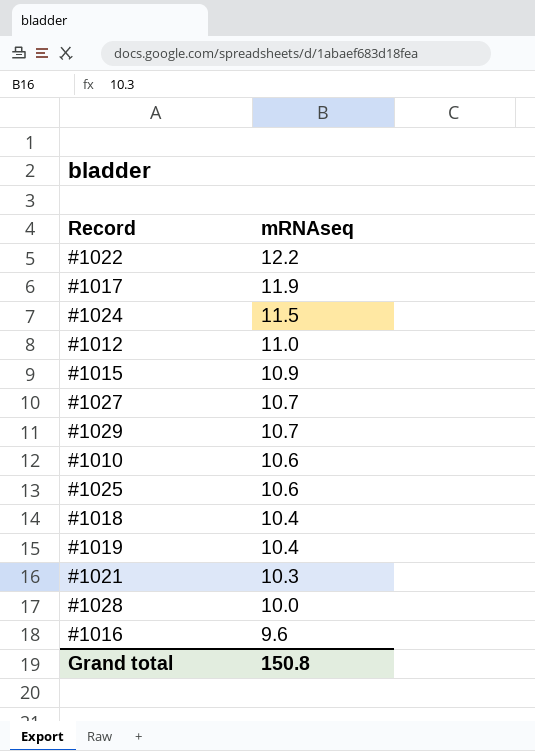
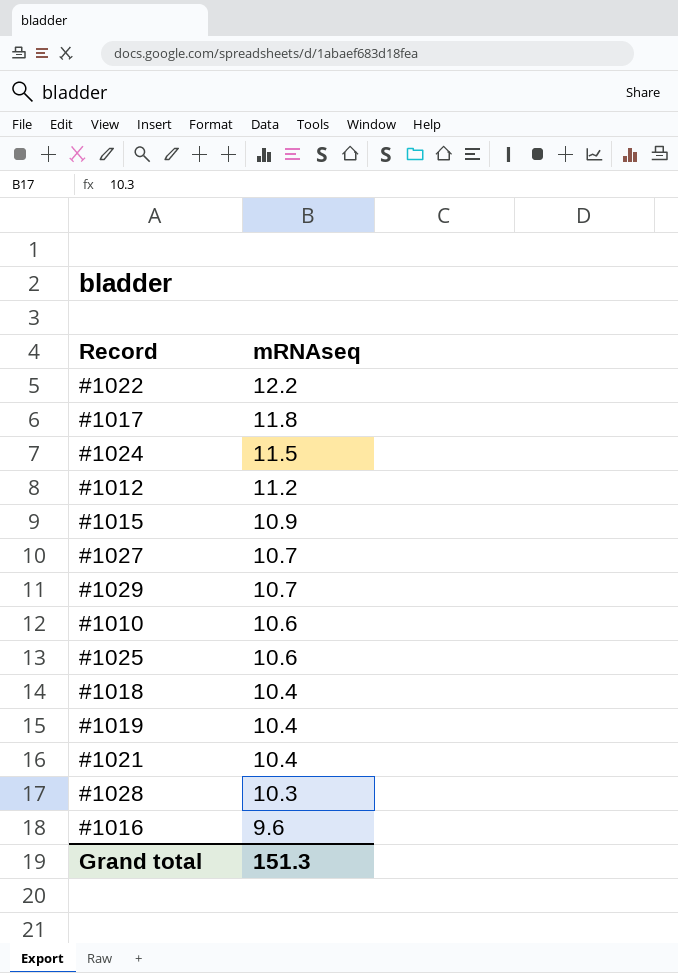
#1017 | mRNAseq: 11.9 -> 11.8
#1012 | mRNAseq: 11.0 -> 11.2
#1021 | mRNAseq: 10.3 -> 10.4
#1028 | mRNAseq: 10.0 -> 10.3
Grand total | mRNAseq: 150.8 -> 151.3

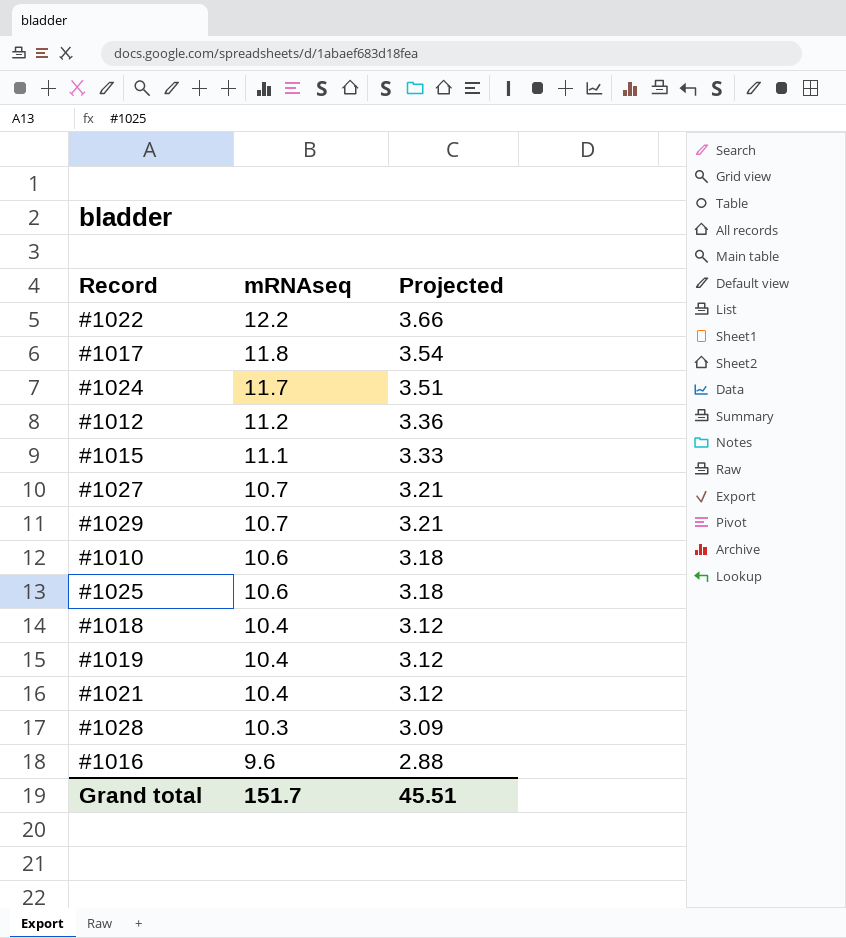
column Projected | formula: none -> [mRNAseq] * 0.3
#1024 | mRNAseq: 11.5 -> 11.7
#1015 | mRNAseq: 10.9 -> 11.1
Grand total | mRNAseq: 151.3 -> 151.7

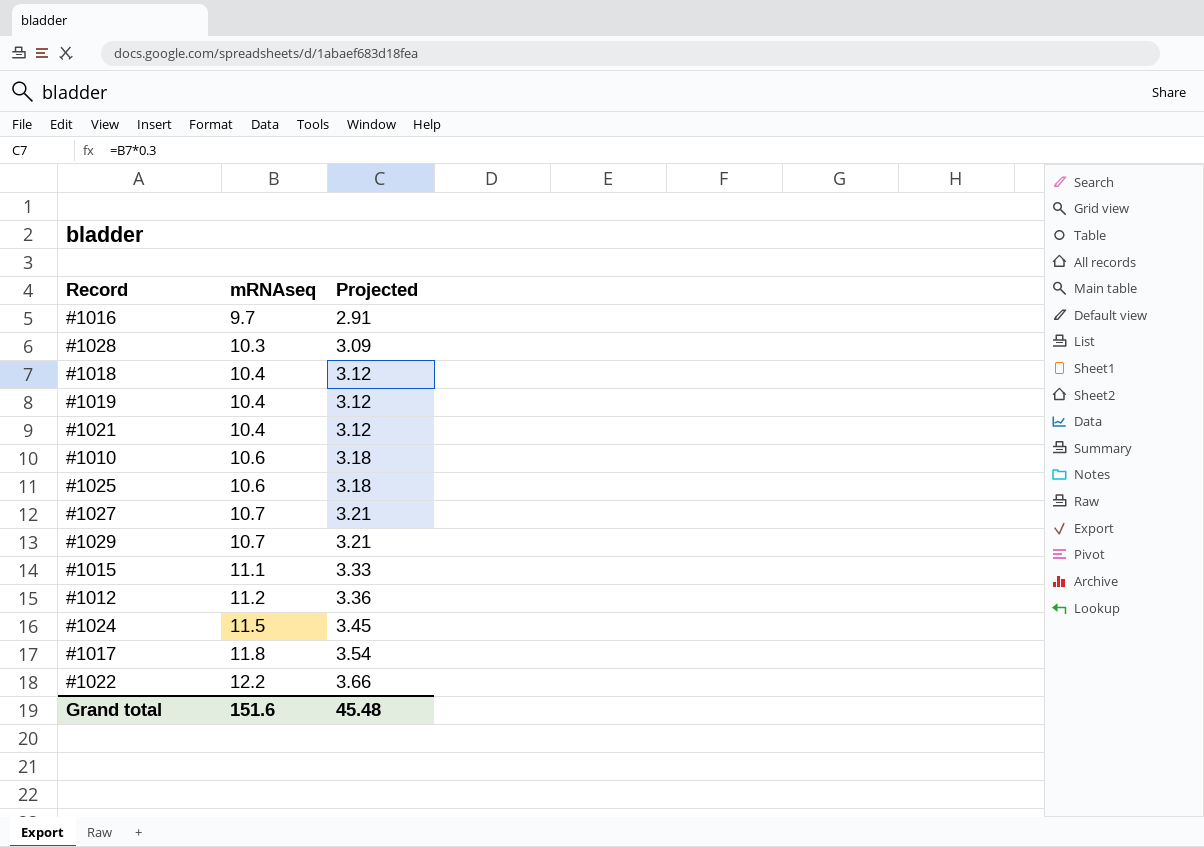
row order: mRNAseq descending -> mRNAseq ascending
#1016 | mRNAseq: 9.6 -> 9.7
#1016 | Projected: 2.88 -> 2.91
#1024 | mRNAseq: 11.7 -> 11.5
#1024 | Projected: 3.51 -> 3.45
Grand total | mRNAseq: 151.7 -> 151.6
Grand total | Projected: 45.51 -> 45.48

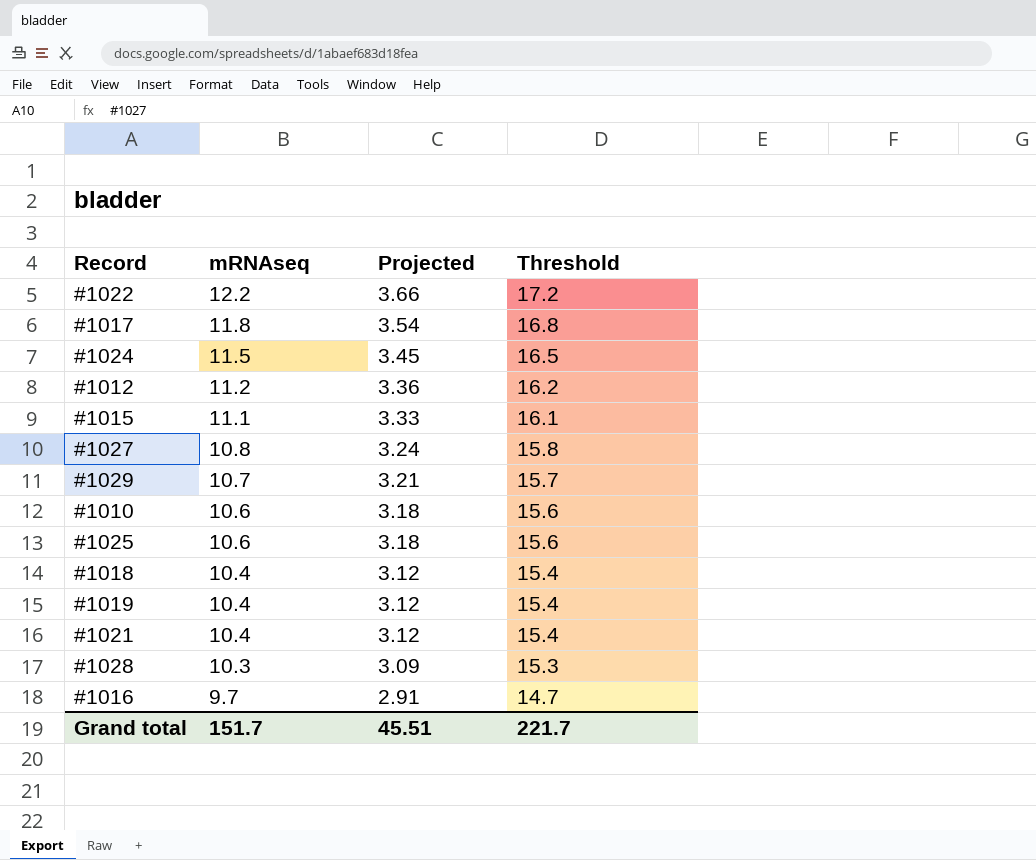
row order: mRNAseq ascending -> mRNAseq descending
column Threshold | formula: none -> [mRNAseq] + 5
#1027 | mRNAseq: 10.7 -> 10.8
#1027 | Projected: 3.21 -> 3.24
Grand total | mRNAseq: 151.6 -> 151.7
Grand total | Projected: 45.48 -> 45.51

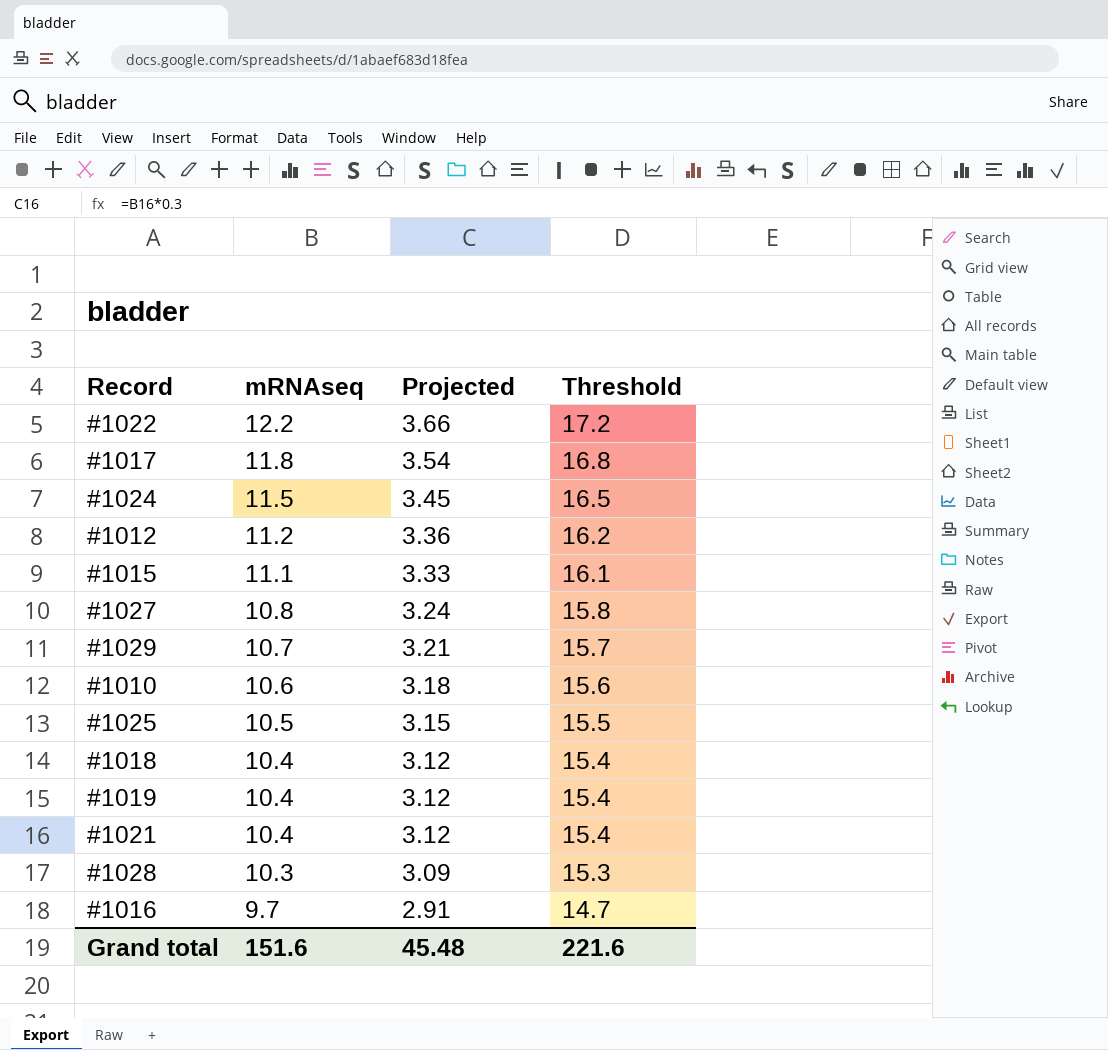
#1025 | mRNAseq: 10.6 -> 10.5
#1025 | Projected: 3.18 -> 3.15
#1025 | Threshold: 15.6 -> 15.5
Grand total | mRNAseq: 151.7 -> 151.6
Grand total | Projected: 45.51 -> 45.48
Grand total | Threshold: 221.7 -> 221.6

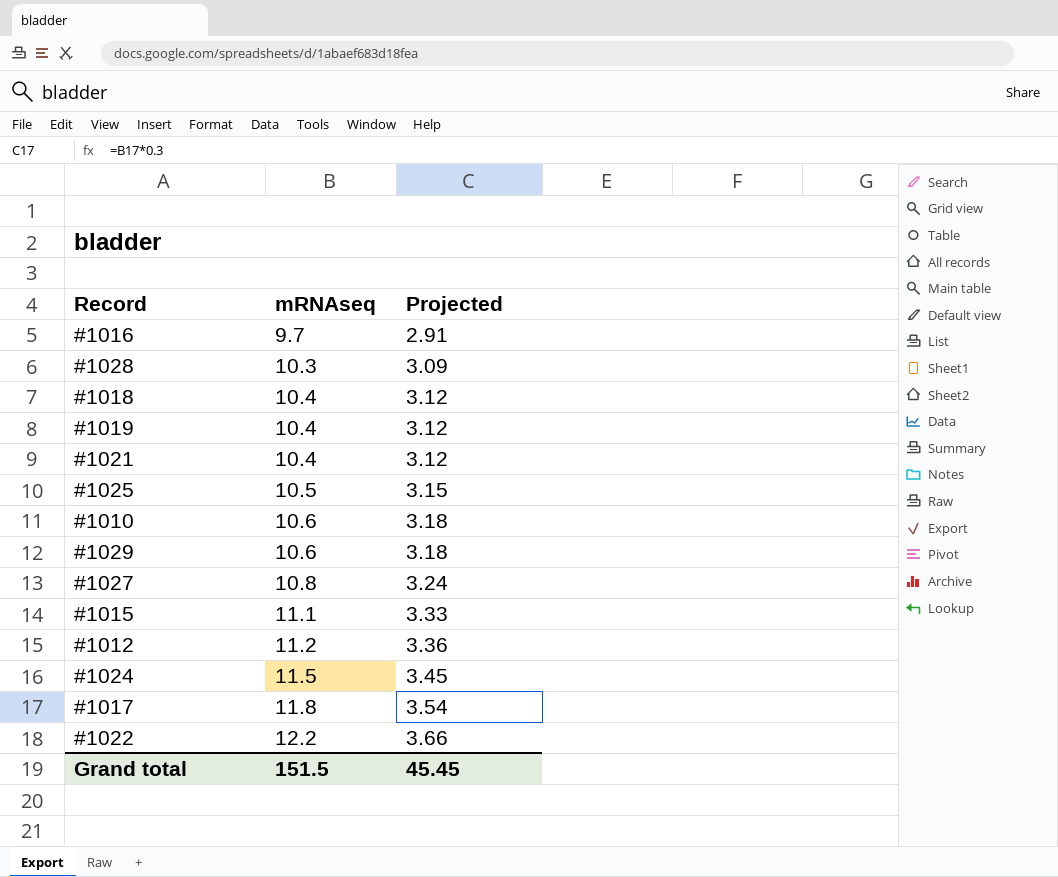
row order: mRNAseq descending -> mRNAseq ascending
column Threshold | formula: [mRNAseq] + 5 -> none
#1029 | mRNAseq: 10.7 -> 10.6
#1029 | Projected: 3.21 -> 3.18
Grand total | mRNAseq: 151.6 -> 151.5
Grand total | Projected: 45.48 -> 45.45

